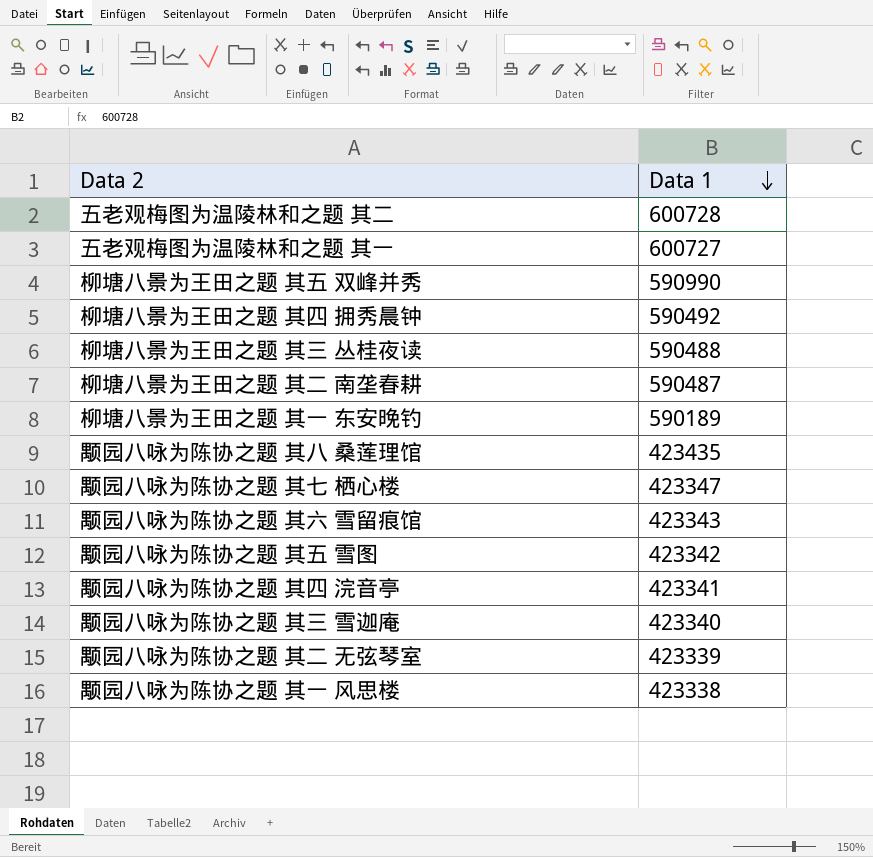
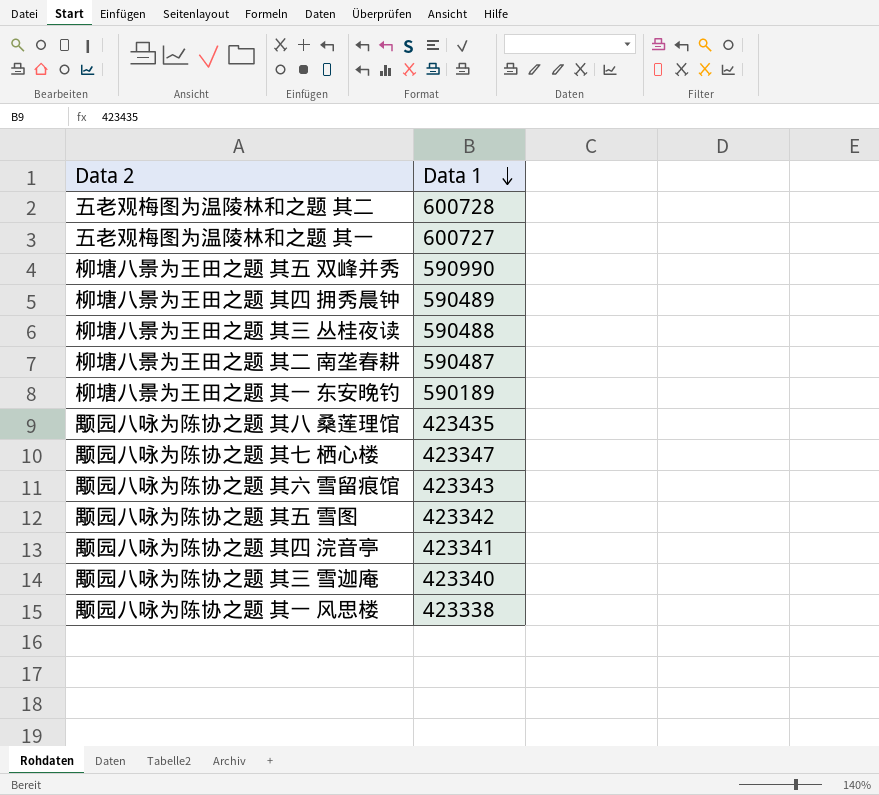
row 颙园八咏为陈协之题 其二 无弦琴室: 423339 -> none
柳塘八景为王田之题 其四 拥秀晨钟 | Data 1: 590492 -> 590489

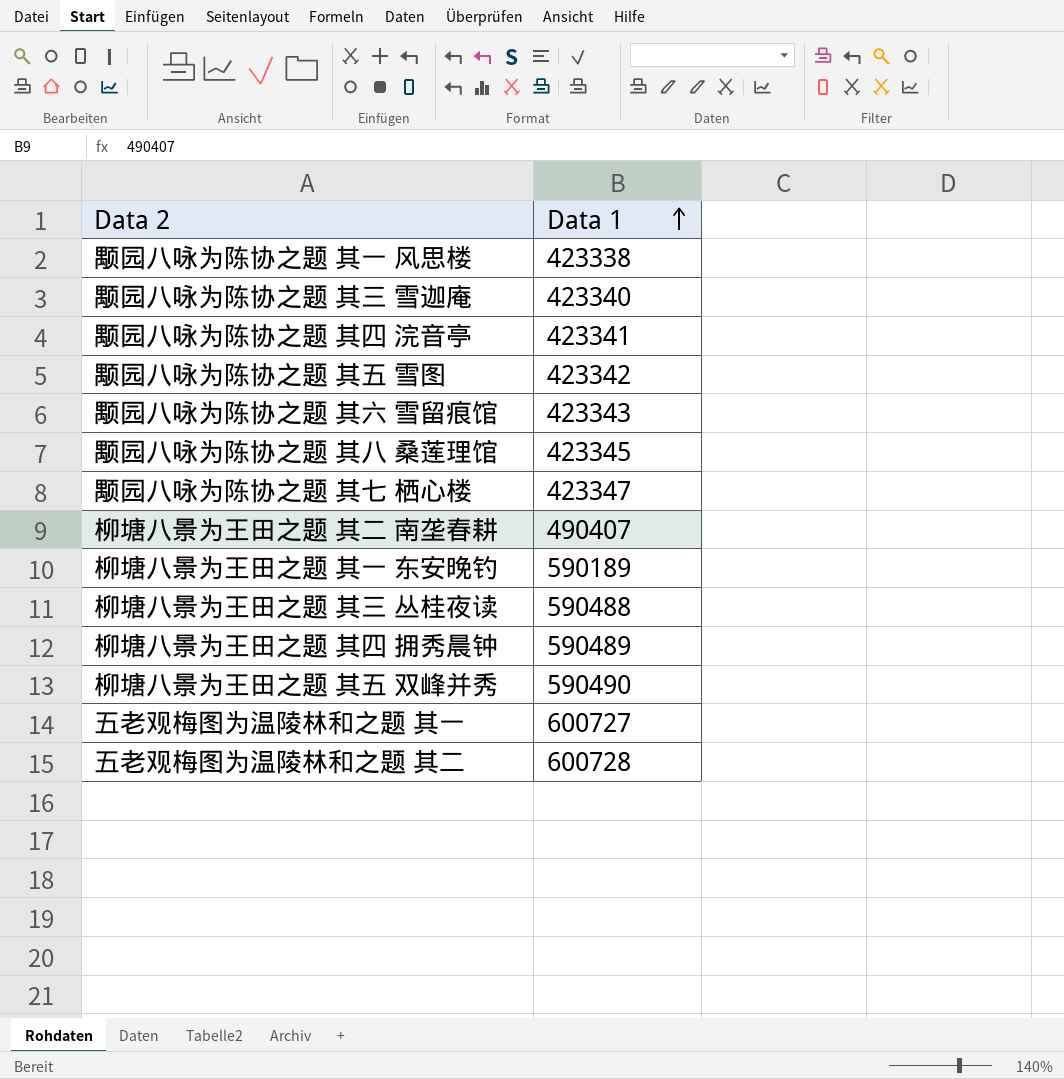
row order: Data 1 descending -> Data 1 ascending
颙园八咏为陈协之题 其八 桑莲理馆 | Data 1: 423435 -> 423345
柳塘八景为王田之题 其二 南垄春耕 | Data 1: 590487 -> 490407
柳塘八景为王田之题 其五 双峰并秀 | Data 1: 590990 -> 590490

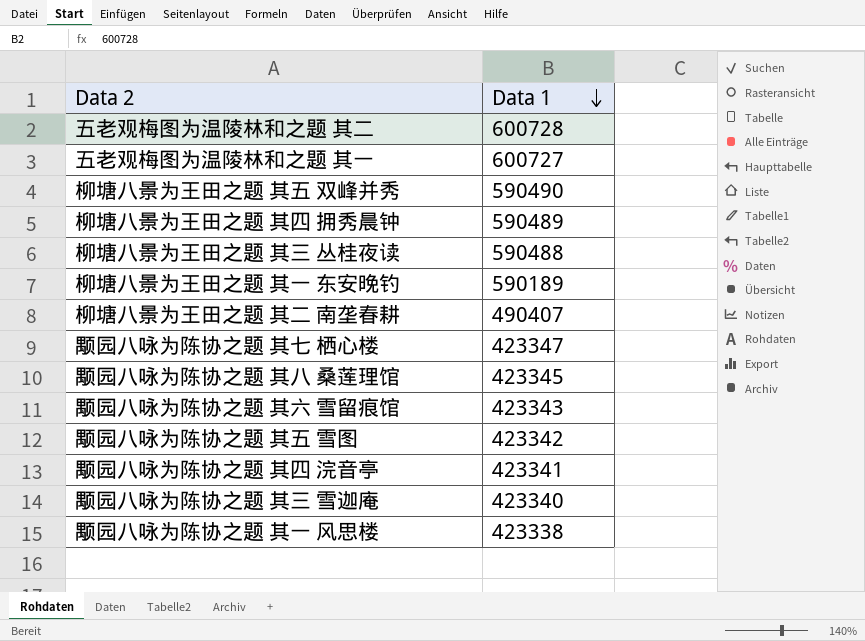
row order: Data 1 ascending -> Data 1 descending

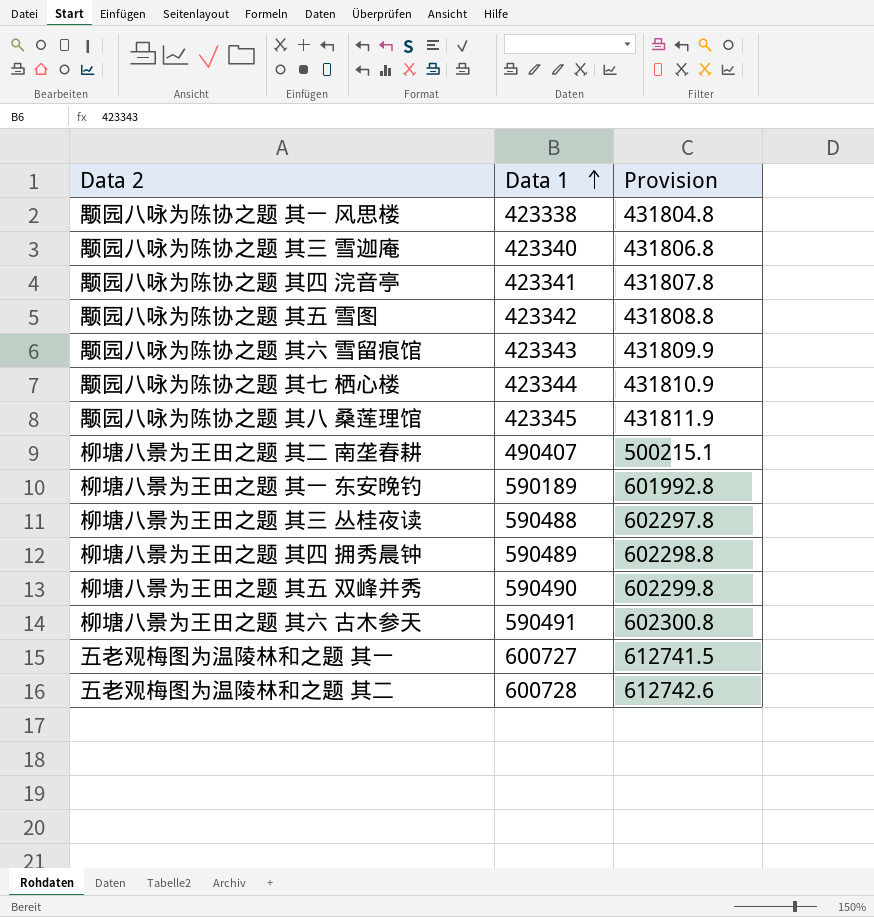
row order: Data 1 descending -> Data 1 ascending
column Provision | formula: none -> [Data 1] * 1.02
颙园八咏为陈协之题 其七 栖心楼 | Data 1: 423347 -> 423344
row 柳塘八景为王田之题 其六 古木参天: none -> 590491 | 602300.8

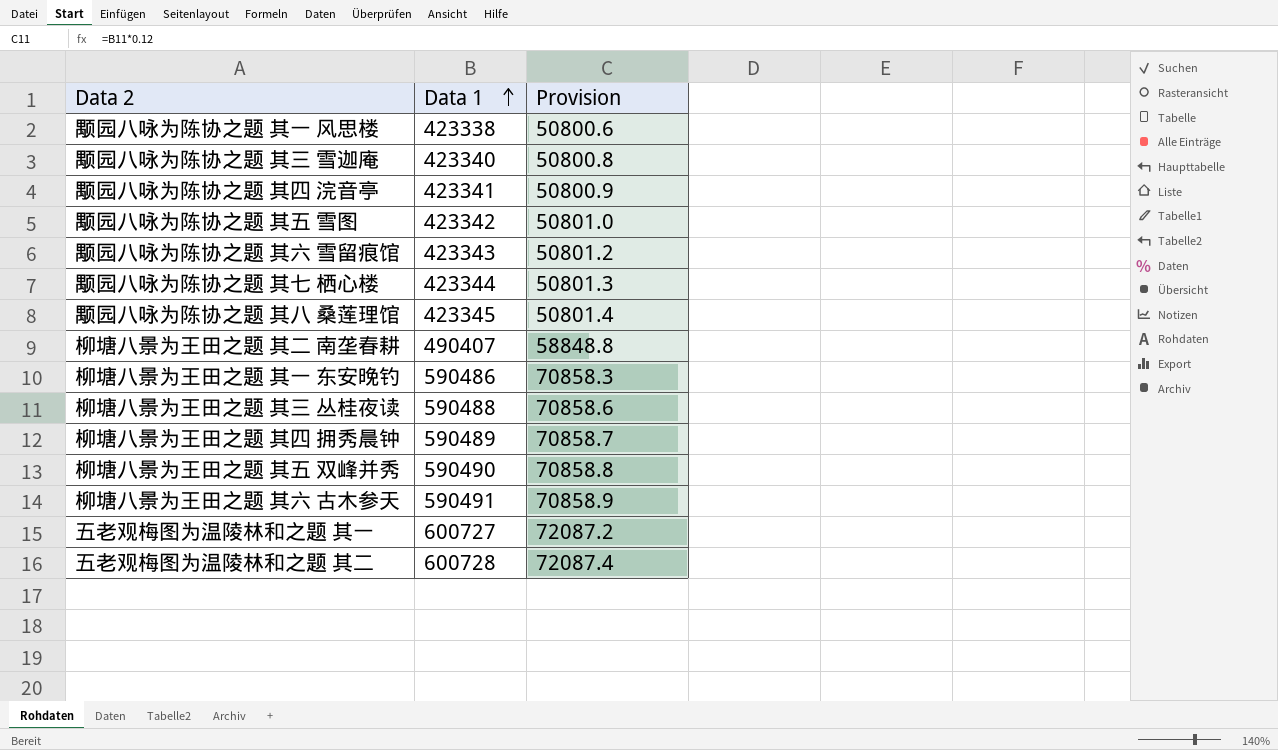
column Provision | formula: [Data 1] * 1.02 -> [Data 1] * 0.12
柳塘八景为王田之题 其一 东安晚钓 | Data 1: 590189 -> 590486

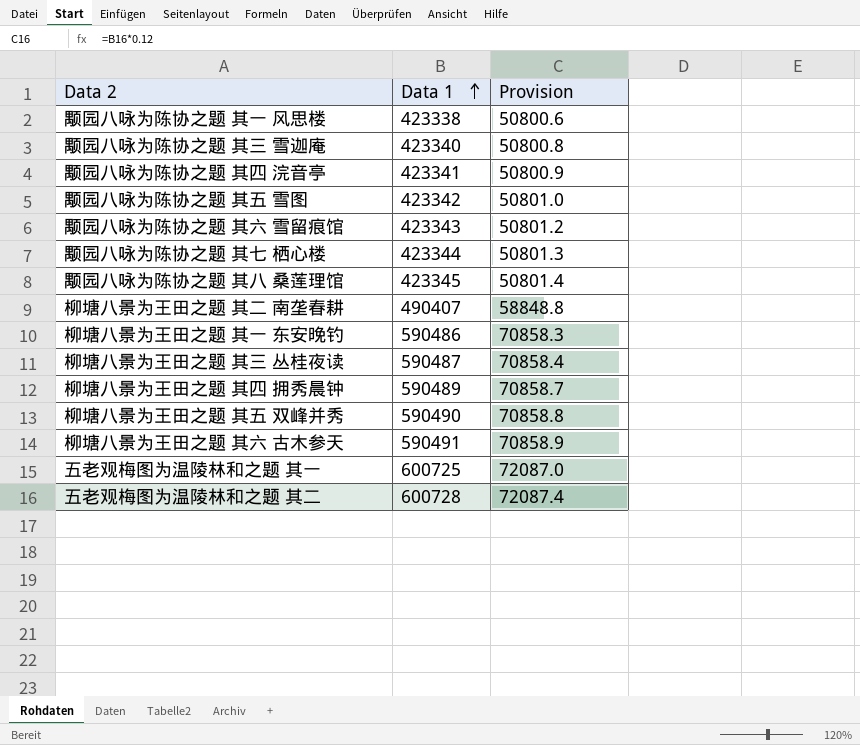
柳塘八景为王田之题 其三 丛桂夜读 | Data 1: 590488 -> 590487
柳塘八景为王田之题 其三 丛桂夜读 | Provision: 70858.6 -> 70858.4
五老观梅图为温陵林和之题 其一 | Data 1: 600727 -> 600725
五老观梅图为温陵林和之题 其一 | Provision: 72087.2 -> 72087.0

